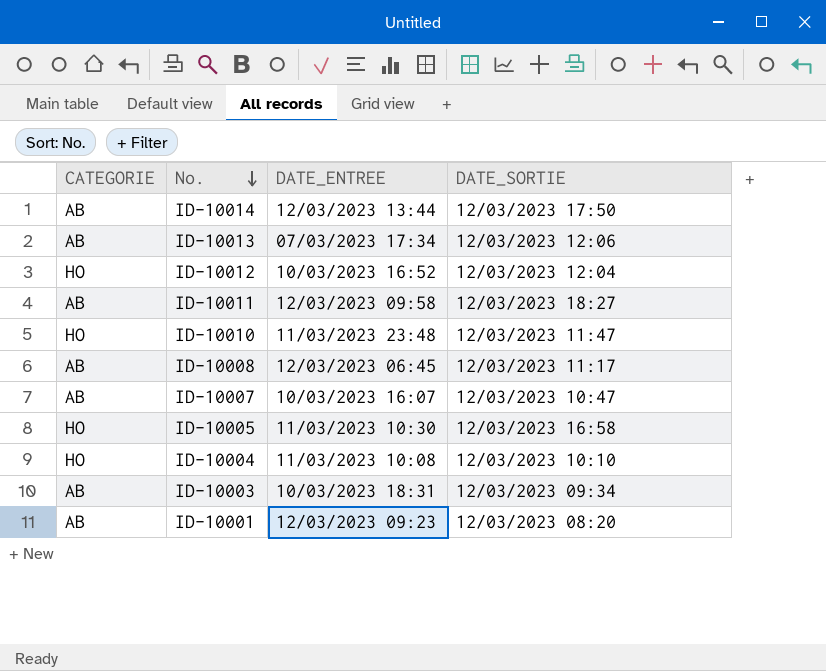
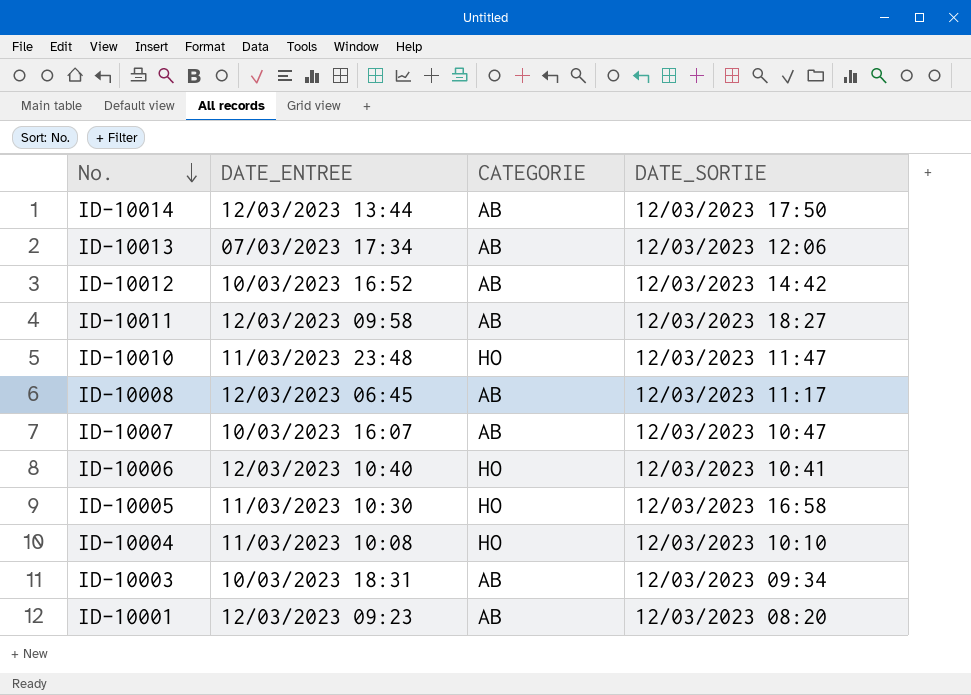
column CATEGORIE | position: 1 -> 3
ID-10012 | CATEGORIE: HO -> AB
ID-10012 | DATE_SORTIE: 12/03/2023 12:04 -> 12/03/2023 14:42
row ID-10006: none -> 12/03/2023 10:40 | HO | 12/03/2023 10:41

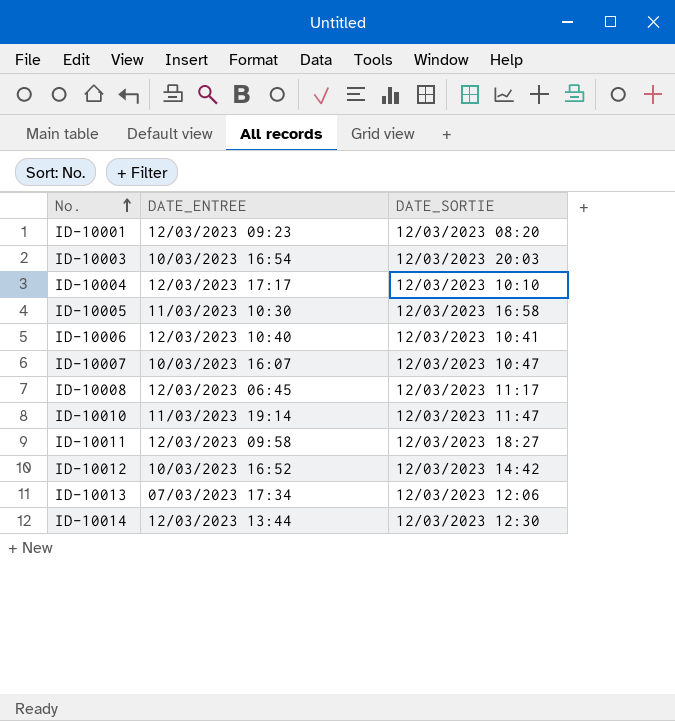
row order: No. descending -> No. ascending
column CATEGORIE | position: 3 -> none
ID-10003 | DATE_ENTREE: 10/03/2023 18:31 -> 10/03/2023 16:54
ID-10003 | DATE_SORTIE: 12/03/2023 09:34 -> 12/03/2023 20:03
ID-10004 | DATE_ENTREE: 11/03/2023 10:08 -> 12/03/2023 17:17
ID-10010 | DATE_ENTREE: 11/03/2023 23:48 -> 11/03/2023 19:14
ID-10014 | DATE_SORTIE: 12/03/2023 17:50 -> 12/03/2023 12:30

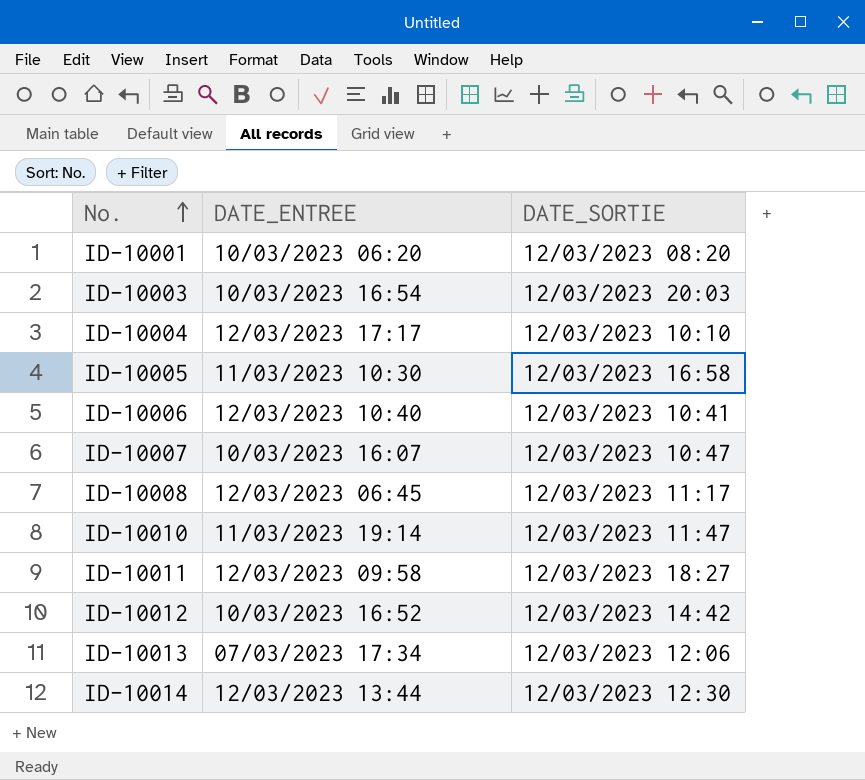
ID-10001 | DATE_ENTREE: 12/03/2023 09:23 -> 10/03/2023 06:20

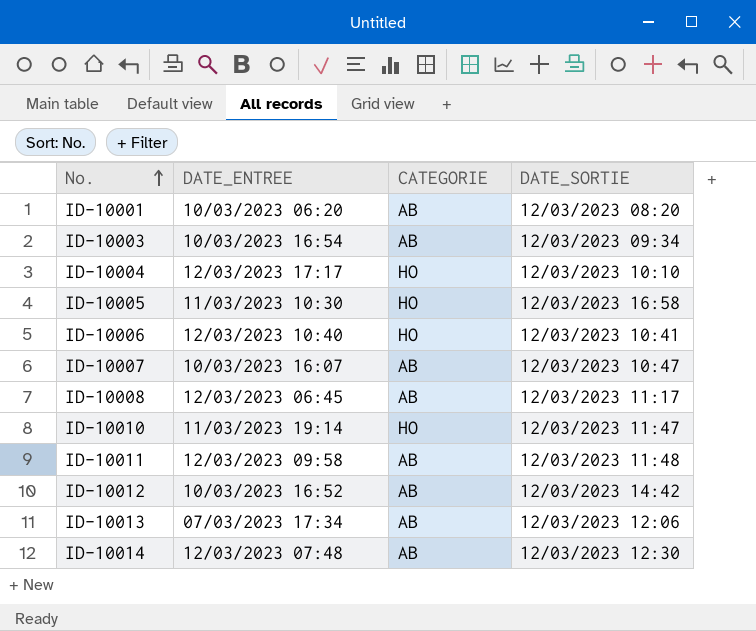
column CATEGORIE | position: none -> 3
ID-10003 | DATE_SORTIE: 12/03/2023 20:03 -> 12/03/2023 09:34
ID-10011 | DATE_SORTIE: 12/03/2023 18:27 -> 12/03/2023 11:48
ID-10014 | DATE_ENTREE: 12/03/2023 13:44 -> 12/03/2023 07:48

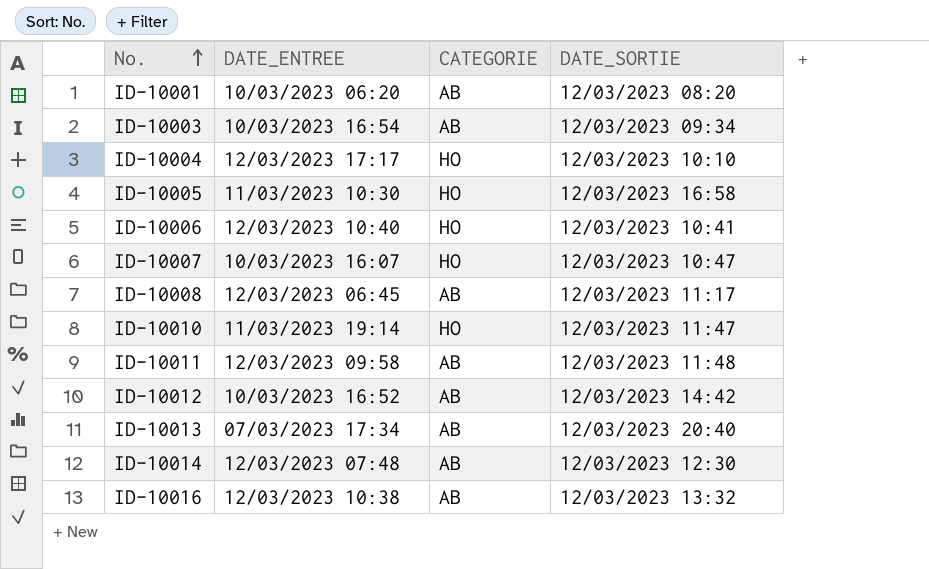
ID-10007 | CATEGORIE: AB -> HO
ID-10013 | DATE_SORTIE: 12/03/2023 12:06 -> 12/03/2023 20:40
row ID-10016: none -> 12/03/2023 10:38 | AB | 12/03/2023 13:32

